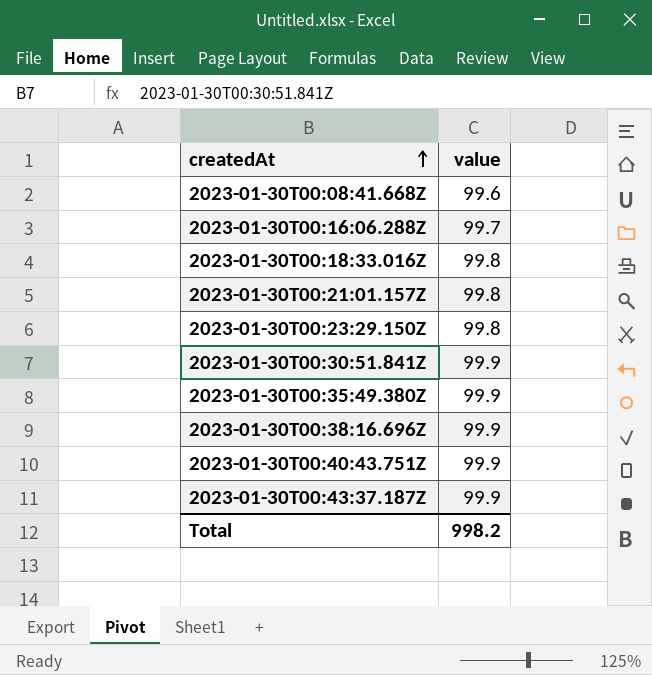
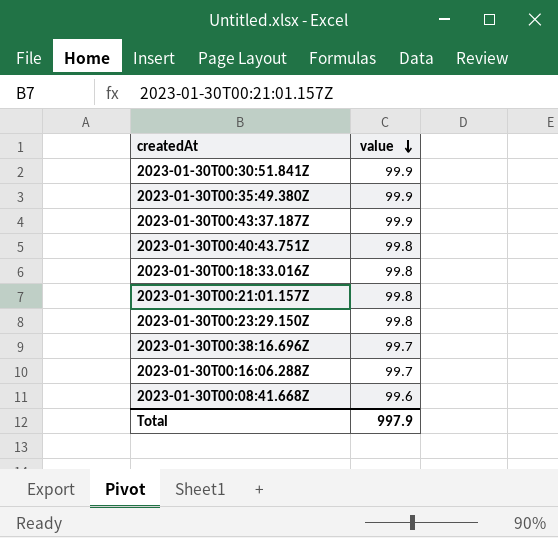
row order: createdAt ascending -> value descending
2023-01-30T00:40:43.751Z | value: 99.9 -> 99.8
2023-01-30T00:38:16.696Z | value: 99.9 -> 99.7
Total | value: 998.2 -> 997.9

